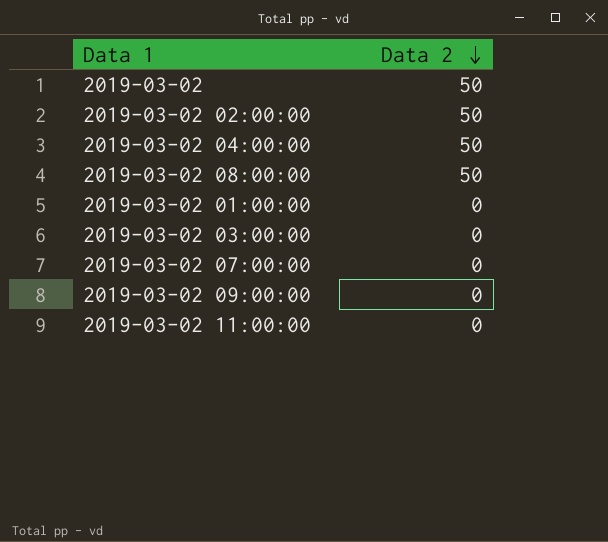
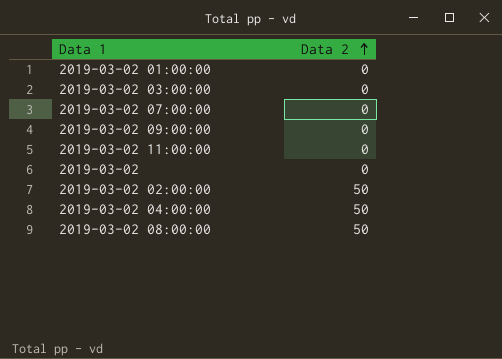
row order: Data 2 descending -> Data 2 ascending
2019-03-02 | Data 2: 50 -> 0

